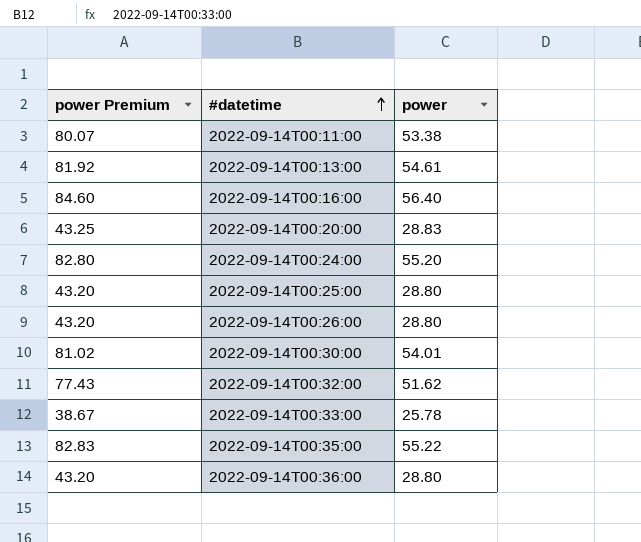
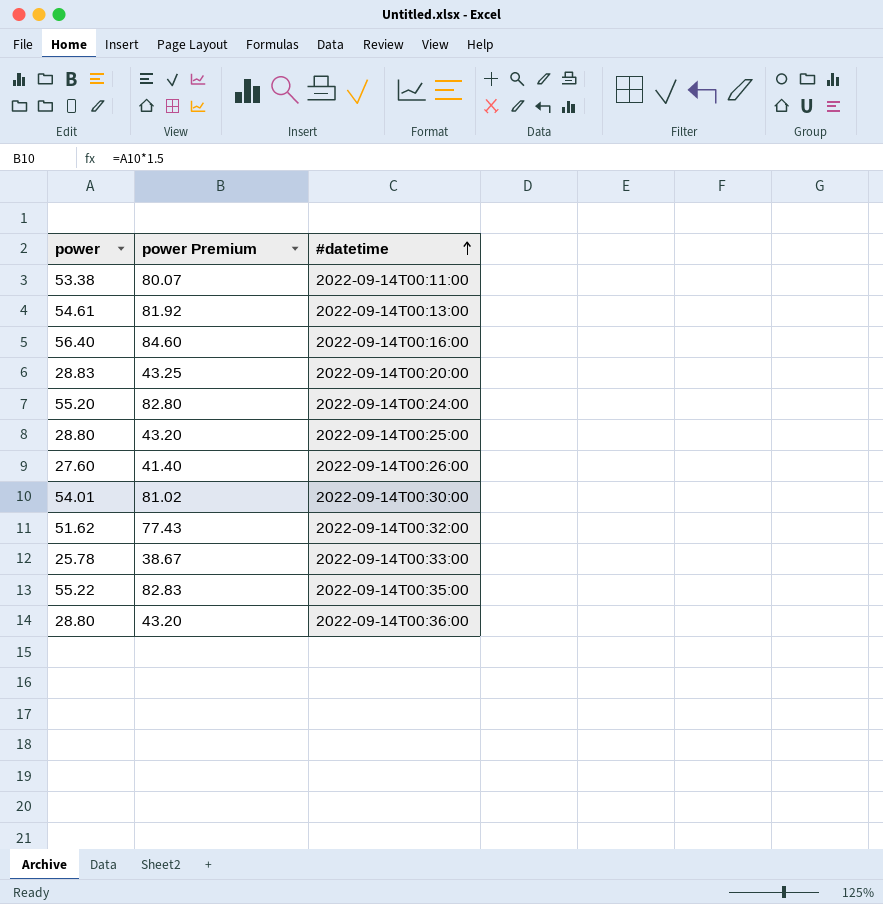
column power | position: 3 -> 1
2022-09-14T00:26:00 | power: 28.80 -> 27.60
2022-09-14T00:26:00 | power Premium: 43.20 -> 41.40

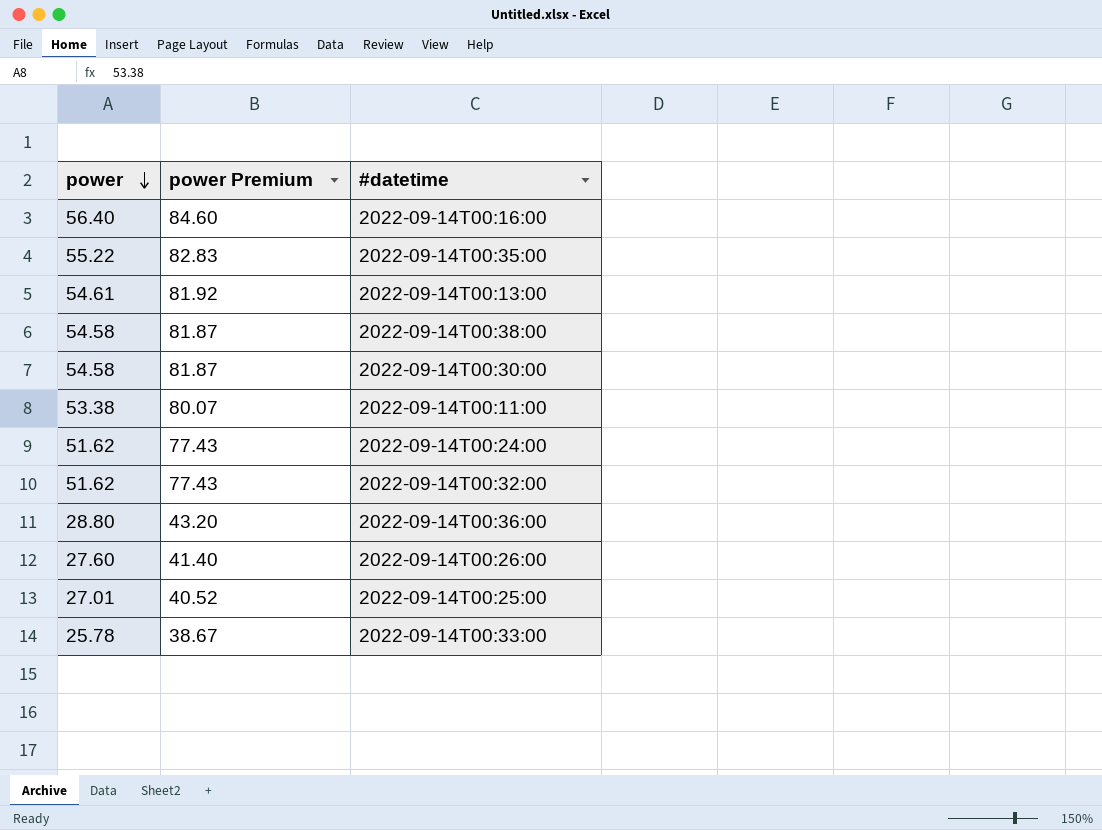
row order: #datetime ascending -> power descending
row 2022-09-14T00:20:00: 28.83 | 43.25 -> none
row 2022-09-14T00:38:00: none -> 54.58 | 81.87
2022-09-14T00:30:00 | power: 54.01 -> 54.58
2022-09-14T00:30:00 | power Premium: 81.02 -> 81.87
2022-09-14T00:24:00 | power: 55.20 -> 51.62
2022-09-14T00:24:00 | power Premium: 82.80 -> 77.43
2022-09-14T00:25:00 | power: 28.80 -> 27.01
2022-09-14T00:25:00 | power Premium: 43.20 -> 40.52

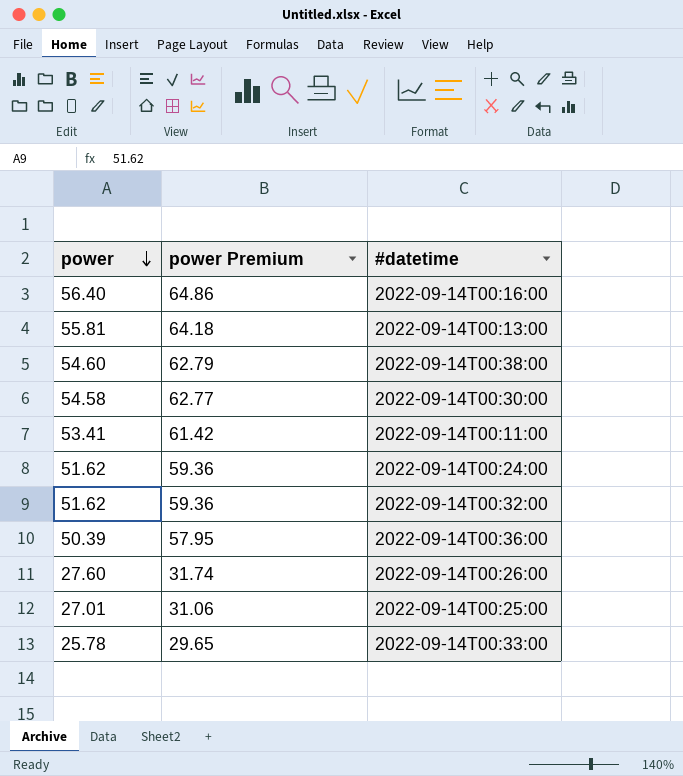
column power Premium | formula: [power] * 1.5 -> [power] * 1.15
row 2022-09-14T00:35:00: 55.22 | 82.83 -> none
2022-09-14T00:13:00 | power: 54.61 -> 55.81
2022-09-14T00:38:00 | power: 54.58 -> 54.60
2022-09-14T00:11:00 | power: 53.38 -> 53.41
2022-09-14T00:36:00 | power: 28.80 -> 50.39

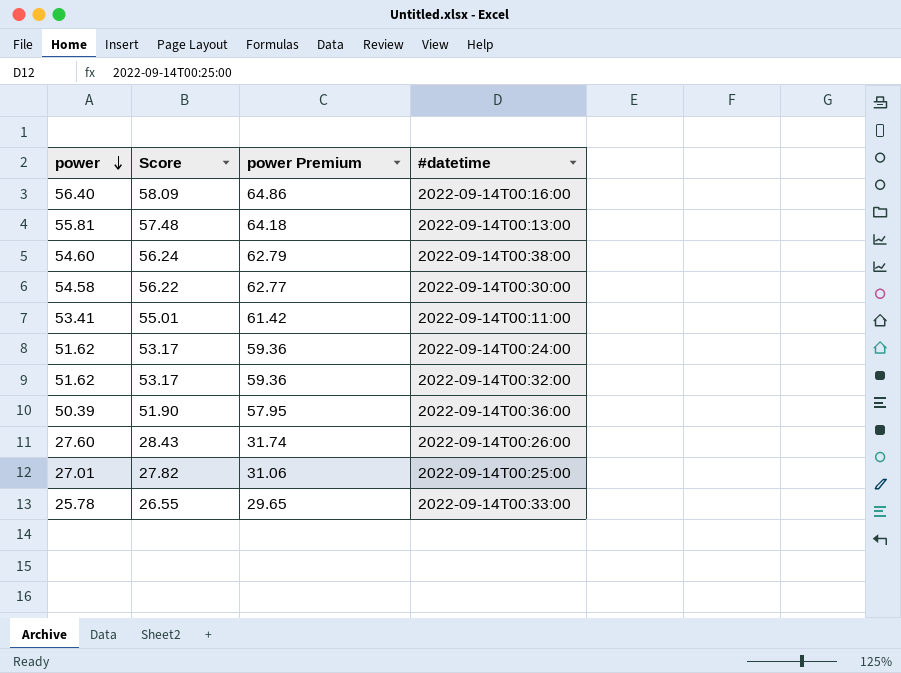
column Score | formula: none -> [power] * 1.03

